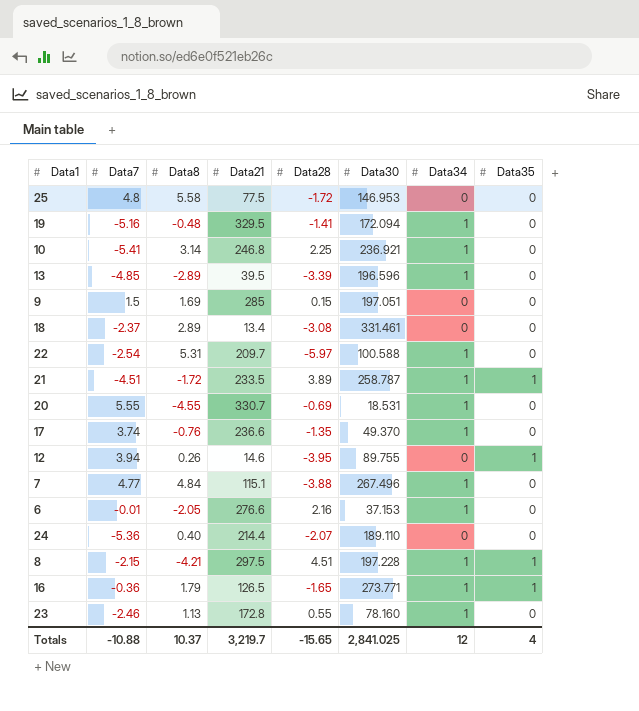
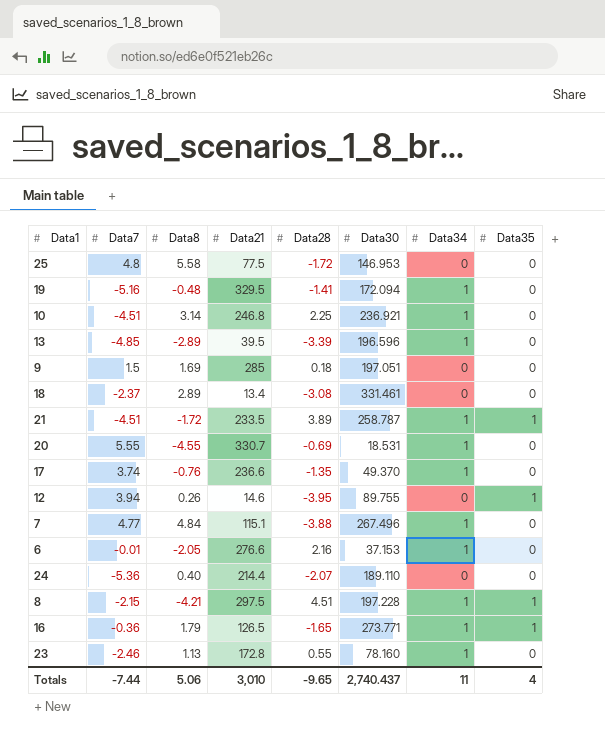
row 22: -2.54 | 5.31 | 209.7 | -5.97 | 100.588 | 1 | 0 -> none
10 | Data7: -5.41 -> -4.51
9 | Data28: 0.15 -> 0.18
Totals | Data7: -10.88 -> -7.44
Totals | Data8: 10.37 -> 5.06
Totals | Data21: 3,219.7 -> 3,010
Totals | Data28: -15.65 -> -9.65
Totals | Data30: 2,841.025 -> 2,740.437
Totals | Data34: 12 -> 11

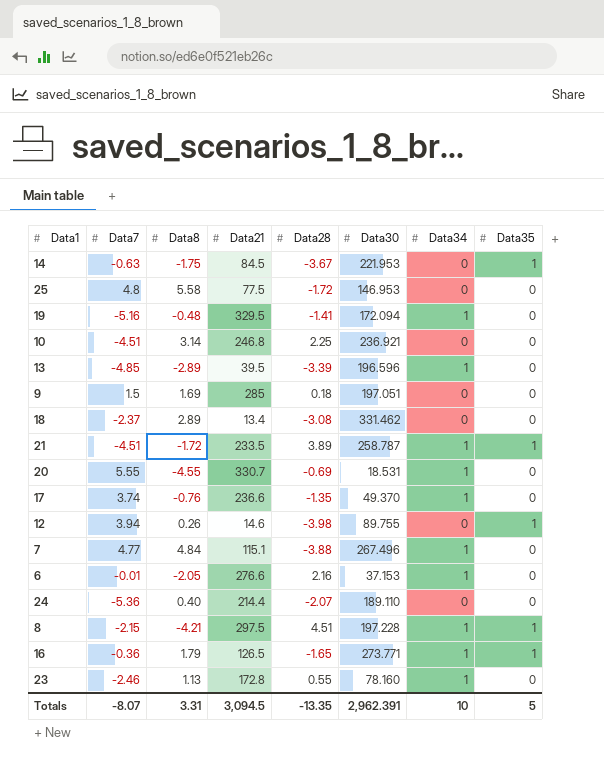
row 14: none -> -0.63 | -1.75 | 84.5 | -3.67 | 221.953 | 0 | 1
10 | Data34: 1 -> 0
18 | Data30: 331.461 -> 331.462
12 | Data28: -3.95 -> -3.98
Totals | Data7: -7.44 -> -8.07
Totals | Data8: 5.06 -> 3.31
Totals | Data21: 3,010 -> 3,094.5
Totals | Data28: -9.65 -> -13.35
Totals | Data30: 2,740.437 -> 2,962.391
Totals | Data34: 11 -> 10
Totals | Data35: 4 -> 5

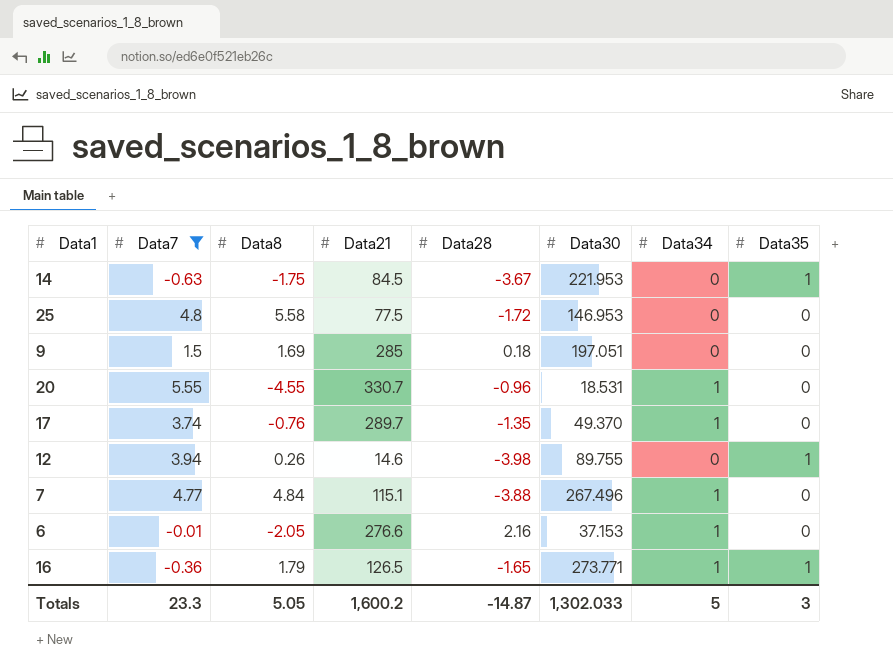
filter: none -> Data7 >= -0.63
20 | Data28: -0.69 -> -0.96
17 | Data21: 236.6 -> 289.7
Totals | Data7: -8.07 -> 23.3
Totals | Data8: 3.31 -> 5.05
Totals | Data21: 3,094.5 -> 1,600.2
Totals | Data28: -13.35 -> -14.87
Totals | Data30: 2,962.391 -> 1,302.033
Totals | Data34: 10 -> 5
Totals | Data35: 5 -> 3

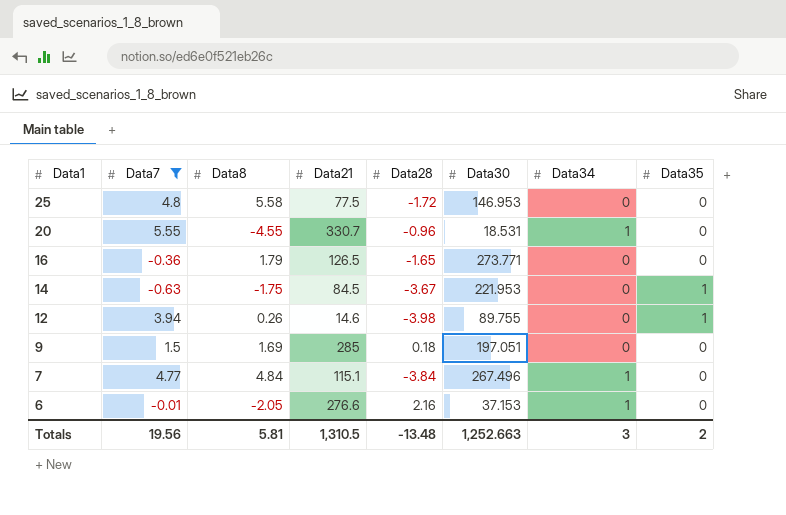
row order: none -> Data1 descending
row 17: 3.74 | -0.76 | 289.7 | -1.35 | 49.370 | 1 | 0 -> none
16 | Data34: 1 -> 0
16 | Data35: 1 -> 0
7 | Data28: -3.88 -> -3.84
Totals | Data7: 23.3 -> 19.56
Totals | Data8: 5.05 -> 5.81
Totals | Data21: 1,600.2 -> 1,310.5
Totals | Data28: -14.87 -> -13.48
Totals | Data30: 1,302.033 -> 1,252.663
Totals | Data34: 5 -> 3
Totals | Data35: 3 -> 2

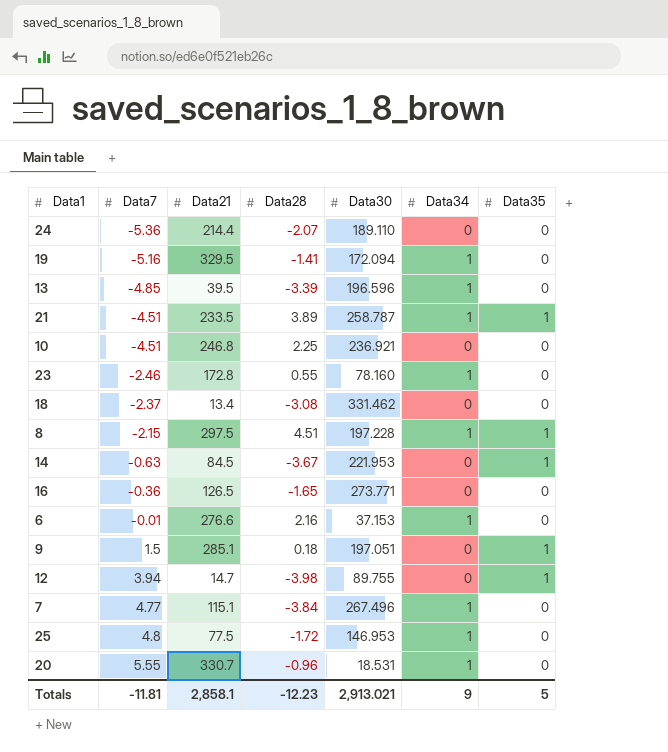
filter: Data7 >= -0.63 -> none
row order: Data1 descending -> Data7 ascending
column Data8 | position: 3 -> none
9 | Data21: 285 -> 285.1
9 | Data35: 0 -> 1
12 | Data21: 14.6 -> 14.7
25 | Data34: 0 -> 1
Totals | Data7: 19.56 -> -11.81
Totals | Data21: 1,310.5 -> 2,858.1
Totals | Data28: -13.48 -> -12.23
Totals | Data30: 1,252.663 -> 2,913.021
Totals | Data34: 3 -> 9
Totals | Data35: 2 -> 5

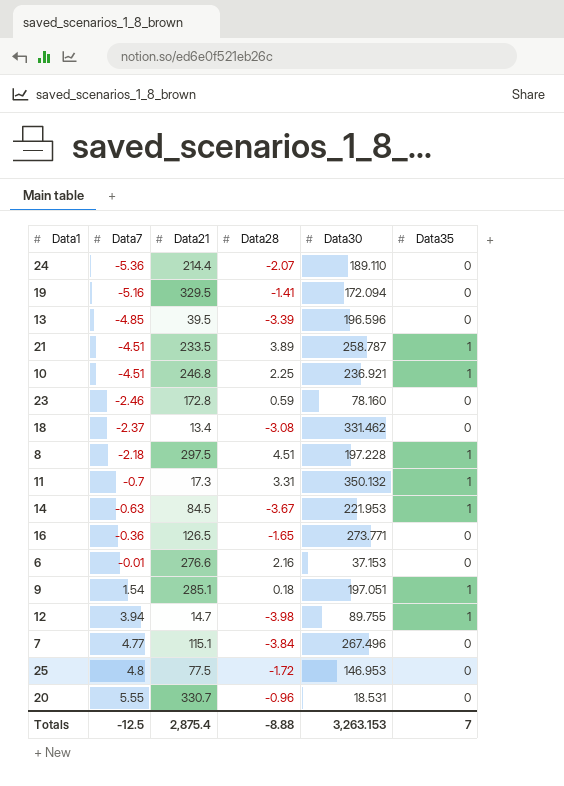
column Data34 | position: 6 -> none
10 | Data35: 0 -> 1
23 | Data28: 0.55 -> 0.59
8 | Data7: -2.15 -> -2.18
row 11: none -> -0.7 | 17.3 | 3.31 | 350.132 | 1
9 | Data7: 1.5 -> 1.54
Totals | Data7: -11.81 -> -12.5
Totals | Data21: 2,858.1 -> 2,875.4
Totals | Data28: -12.23 -> -8.88
Totals | Data30: 2,913.021 -> 3,263.153
Totals | Data35: 5 -> 7

